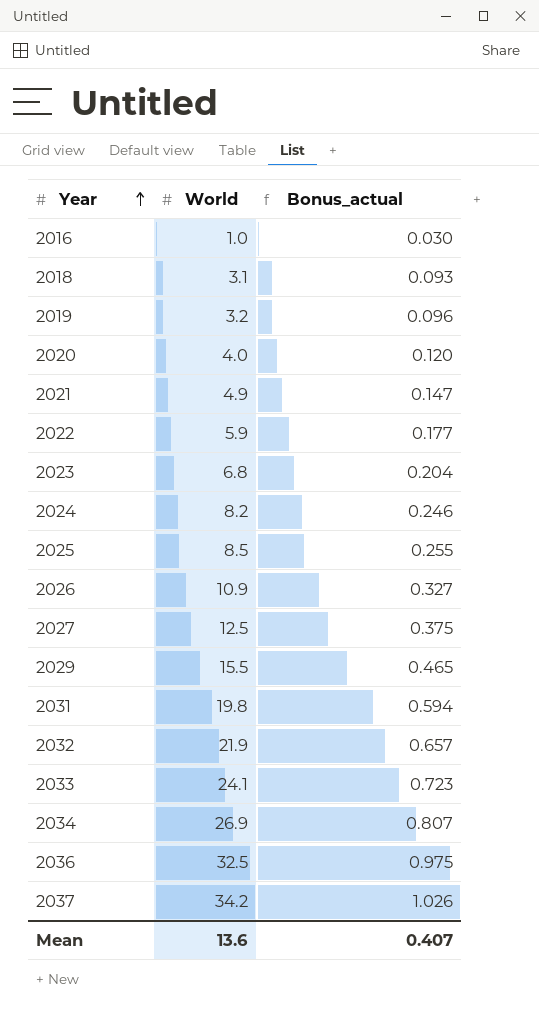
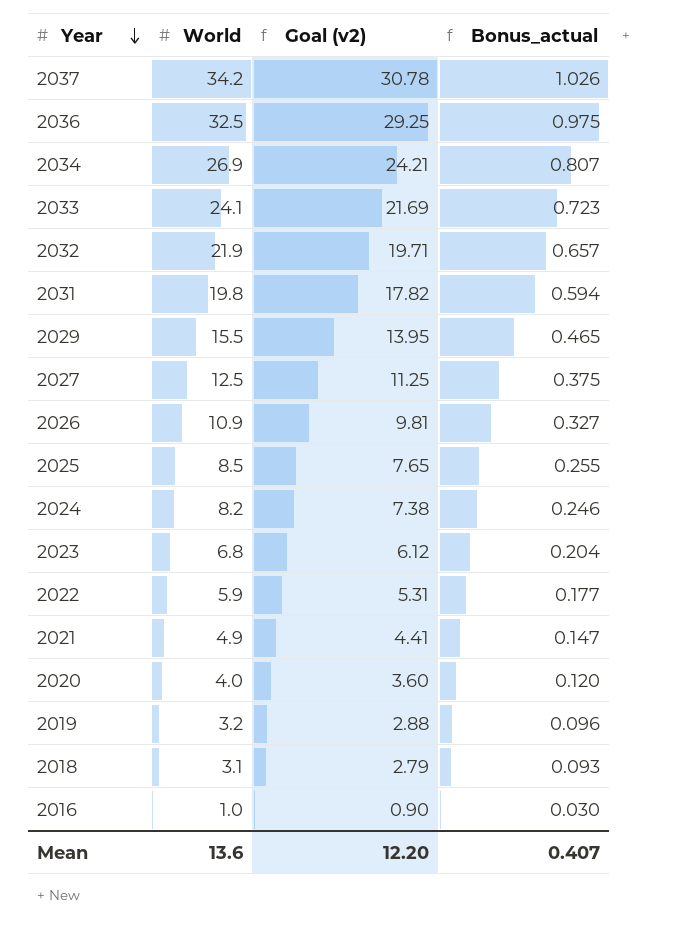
row order: Year ascending -> Year descending
column Goal (v2) | formula: none -> [World] * 0.9

